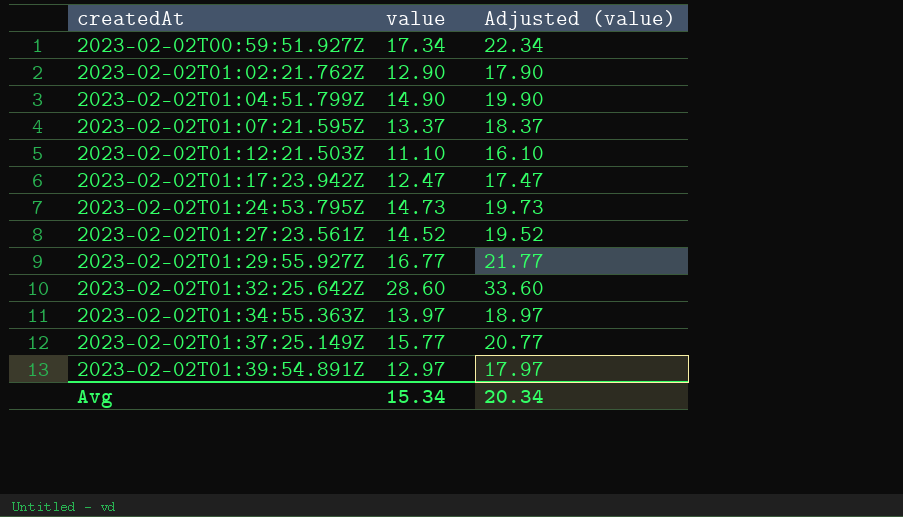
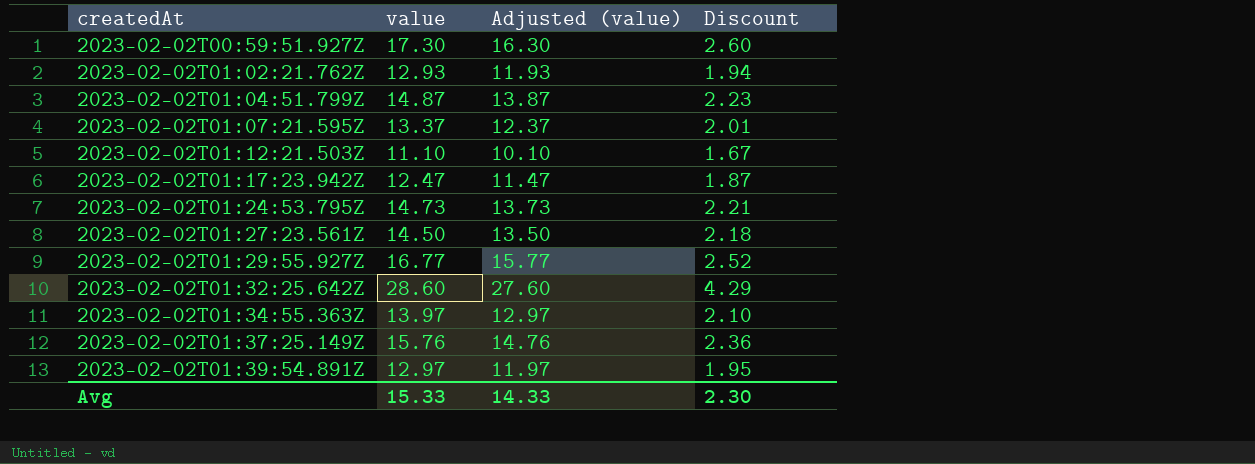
column Adjusted (value) | formula: [value] + 5 -> [value] - 1
column Discount | formula: none -> [value] * 0.15
2023-02-02T00:59:51.927Z | value: 17.34 -> 17.30
2023-02-02T01:02:21.762Z | value: 12.90 -> 12.93
2023-02-02T01:04:51.799Z | value: 14.90 -> 14.87
2023-02-02T01:27:23.561Z | value: 14.52 -> 14.50
2023-02-02T01:37:25.149Z | value: 15.77 -> 15.76
Avg | value: 15.34 -> 15.33
Avg | Adjusted (value): 20.34 -> 14.33

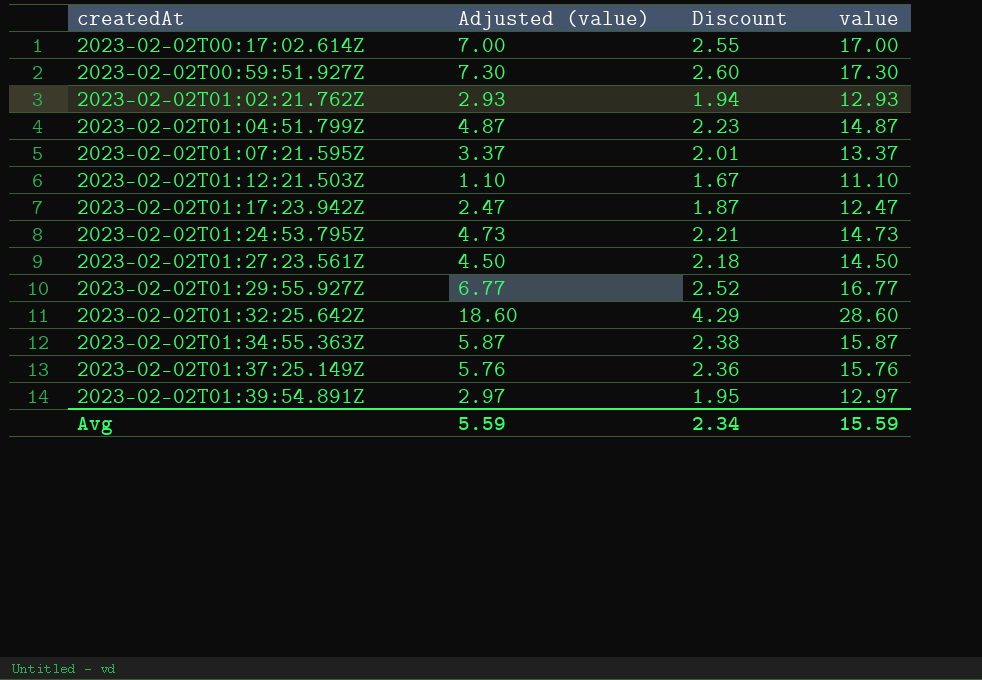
column Adjusted (value) | formula: [value] - 1 -> [value] - 10
column value | position: 2 -> 4
row 2023-02-02T00:17:02.614Z: none -> 7.00 | 2.55 | 17.00
2023-02-02T01:34:55.363Z | Discount: 2.10 -> 2.38
2023-02-02T01:34:55.363Z | value: 13.97 -> 15.87
Avg | Adjusted (value): 14.33 -> 5.59
Avg | Discount: 2.30 -> 2.34
Avg | value: 15.33 -> 15.59

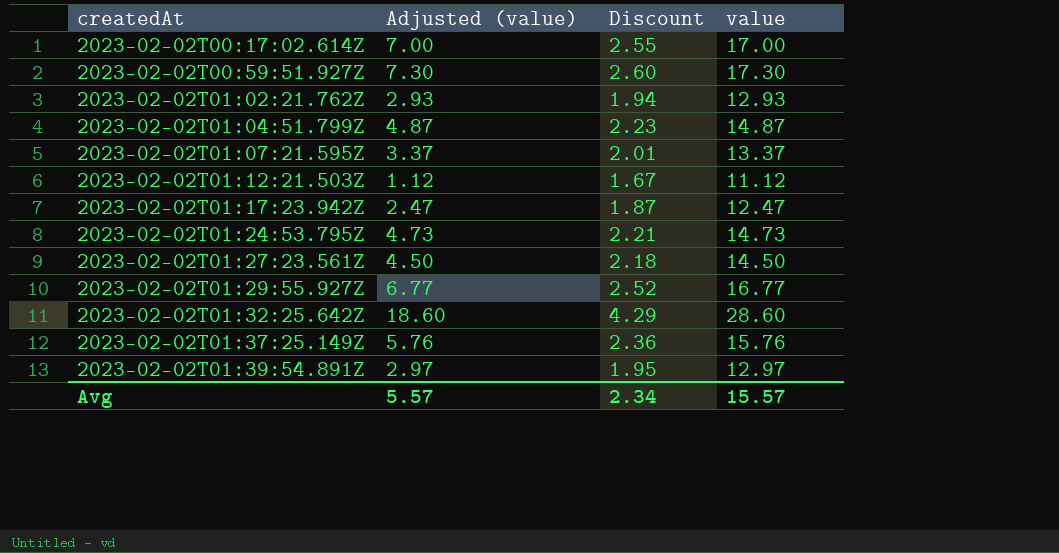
row 2023-02-02T01:34:55.363Z: 5.87 | 2.38 | 15.87 -> none
2023-02-02T01:12:21.503Z | Adjusted (value): 1.10 -> 1.12
2023-02-02T01:12:21.503Z | value: 11.10 -> 11.12
Avg | Adjusted (value): 5.59 -> 5.57
Avg | value: 15.59 -> 15.57

